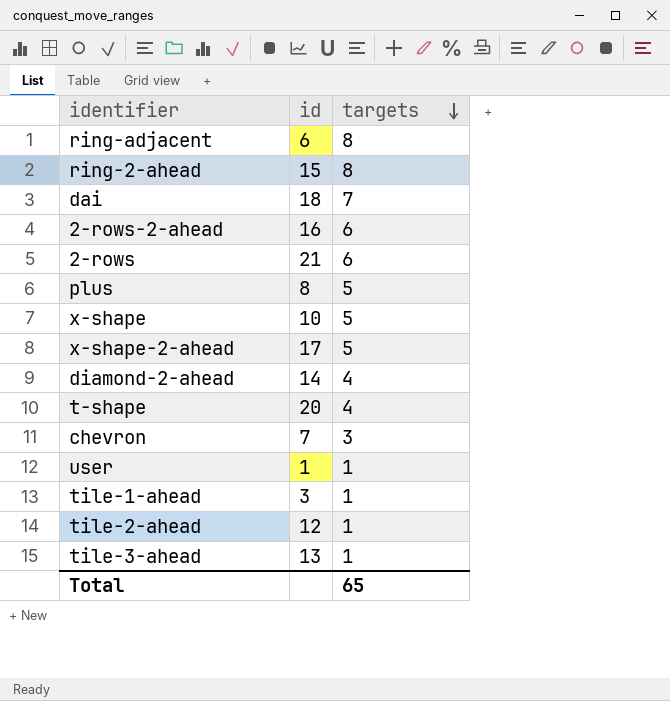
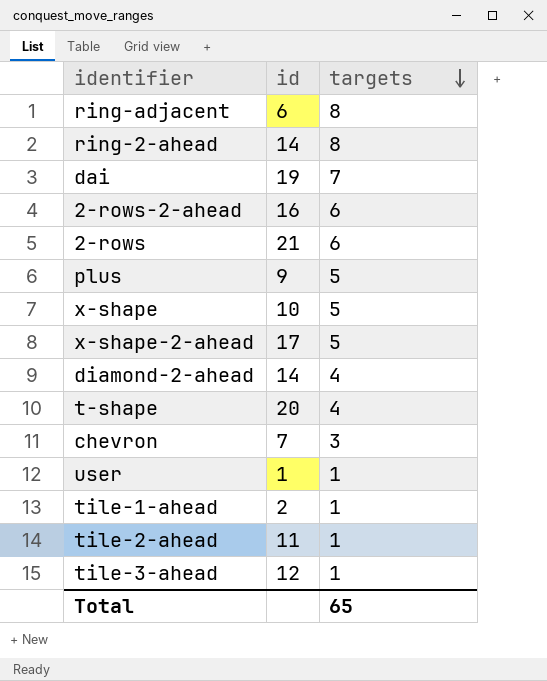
ring-2-ahead | id: 15 -> 14
dai | id: 18 -> 19
plus | id: 8 -> 9
tile-1-ahead | id: 3 -> 2
tile-2-ahead | id: 12 -> 11
tile-3-ahead | id: 13 -> 12

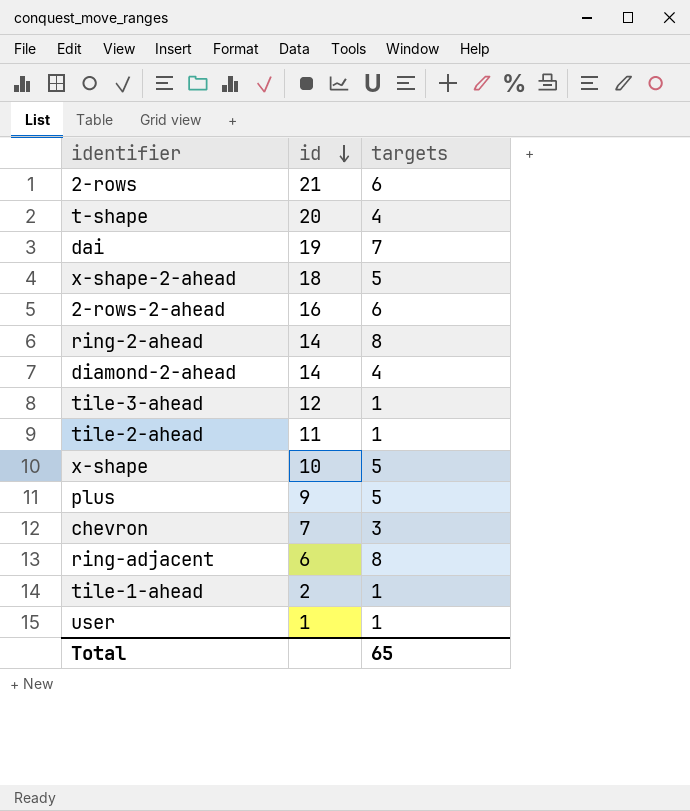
row order: targets descending -> id descending
x-shape-2-ahead | id: 17 -> 18

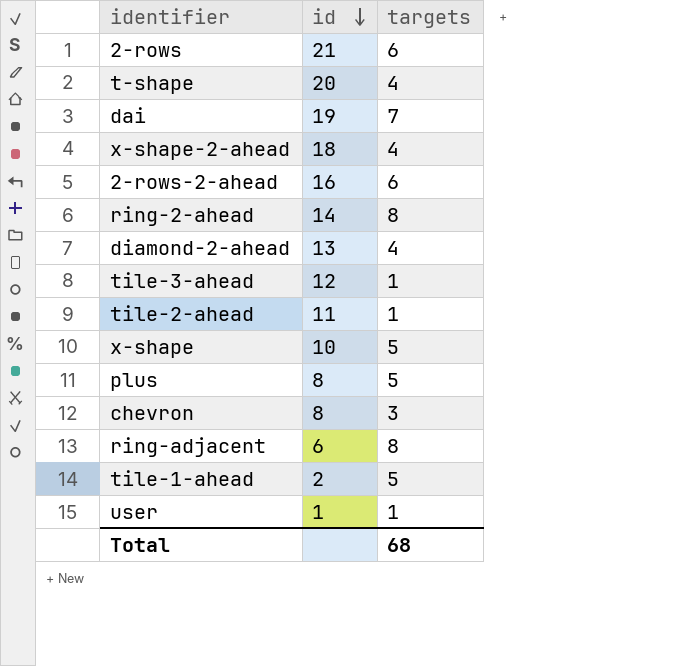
x-shape-2-ahead | targets: 5 -> 4
diamond-2-ahead | id: 14 -> 13
plus | id: 9 -> 8
chevron | id: 7 -> 8
tile-1-ahead | targets: 1 -> 5
Total | targets: 65 -> 68

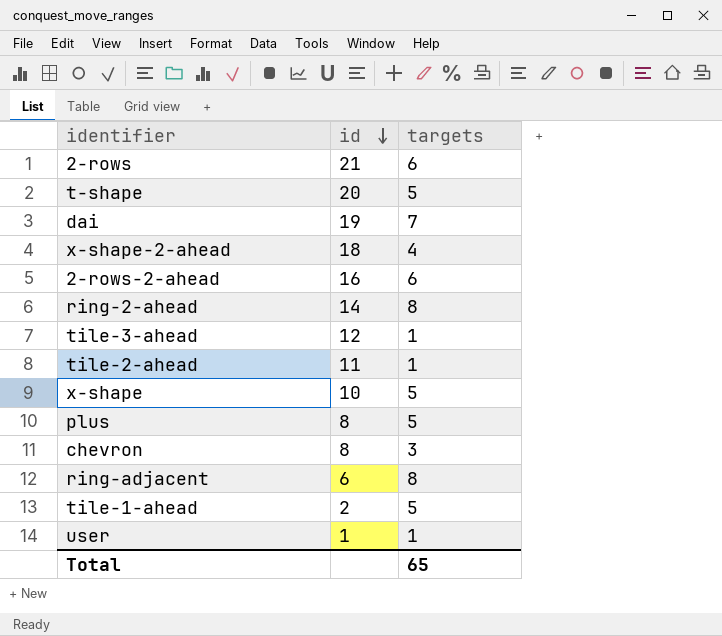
row diamond-2-ahead: 13 | 4 -> none
t-shape | targets: 4 -> 5
Total | targets: 68 -> 65

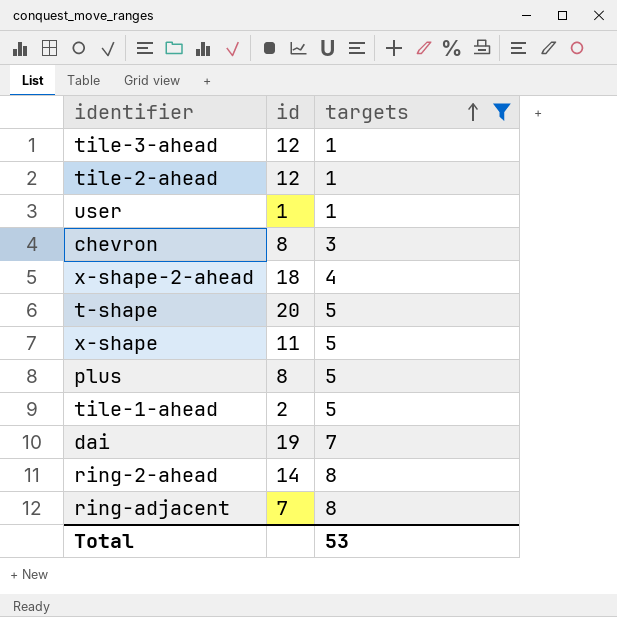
filter: none -> targets != 6
row order: id descending -> targets ascending
tile-2-ahead | id: 11 -> 12
x-shape | id: 10 -> 11
ring-adjacent | id: 6 -> 7
Total | targets: 65 -> 53

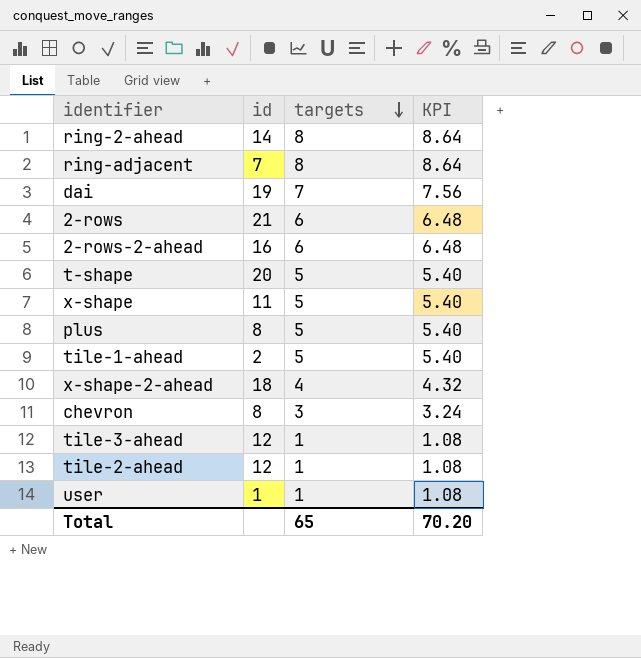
filter: targets != 6 -> none
row order: targets ascending -> targets descending
column KPI | formula: none -> [targets] * 1.08
Total | targets: 53 -> 65

